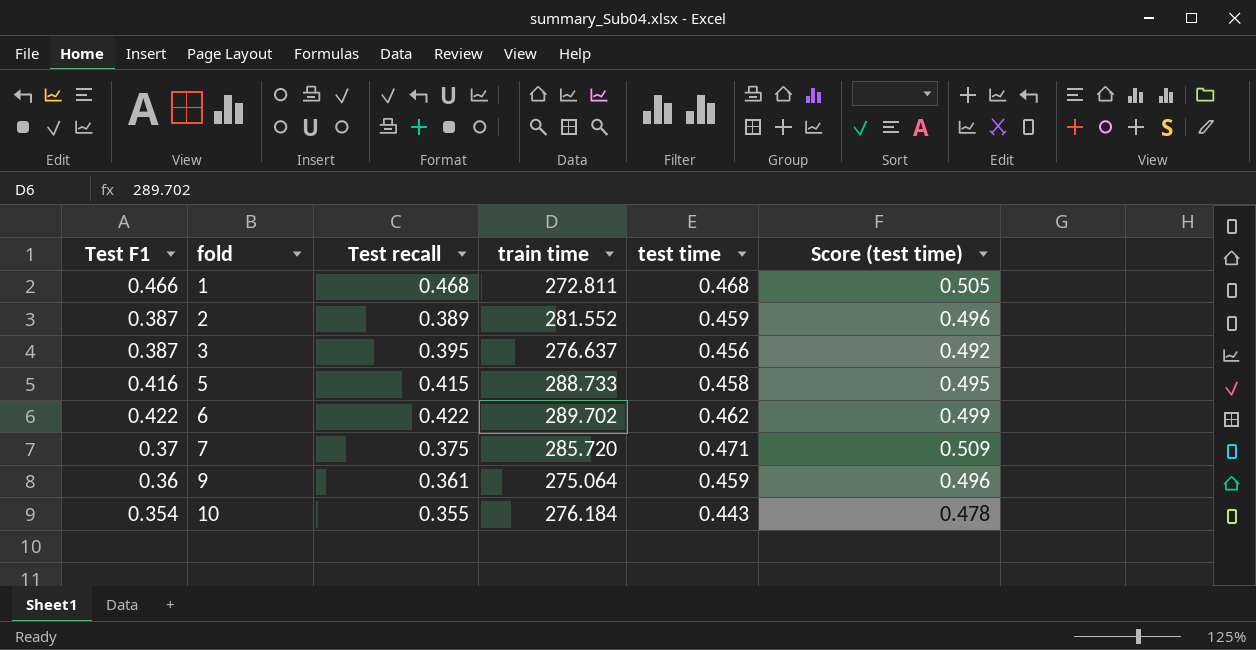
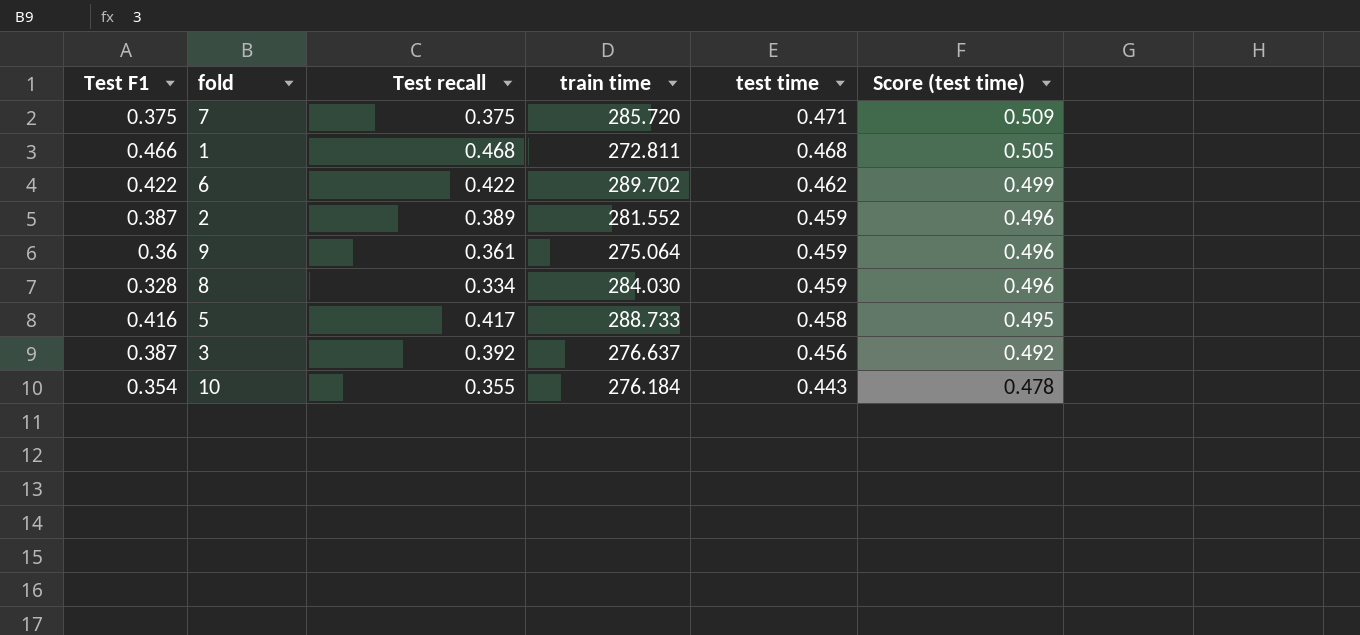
row order: fold ascending -> test time descending
7 | Test F1: 0.37 -> 0.375
row 8: none -> 0.328 | 0.334 | 284.030 | 0.459 | 0.496
5 | Test recall: 0.415 -> 0.417
3 | Test recall: 0.395 -> 0.392

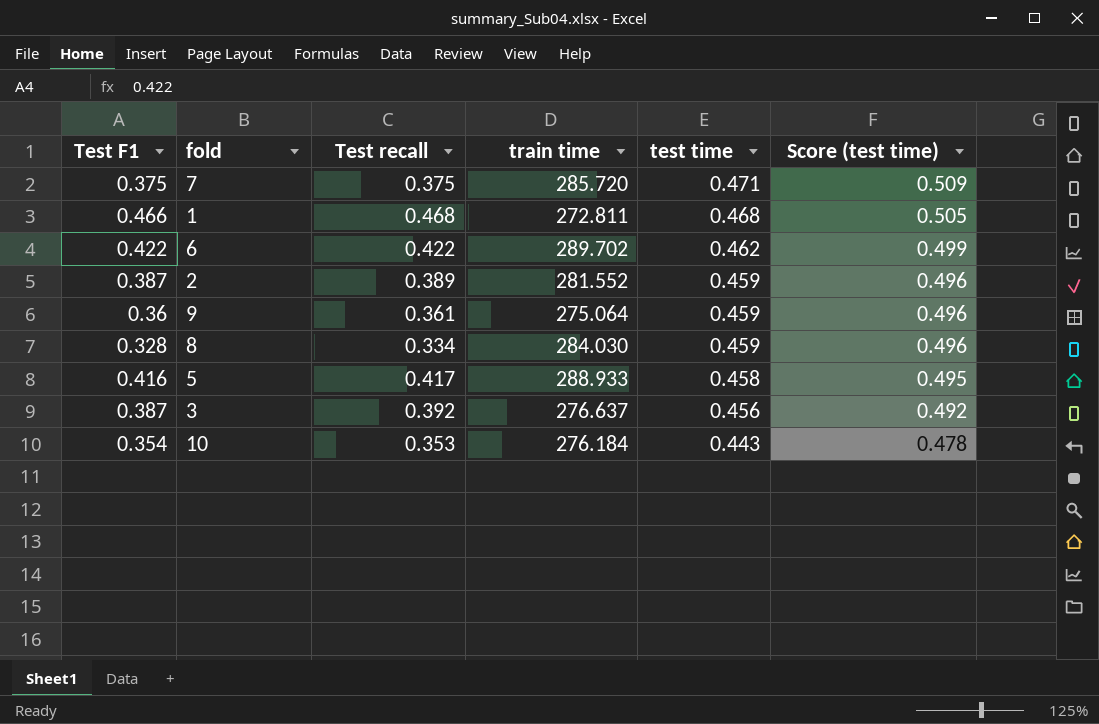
5 | train time: 288.733 -> 288.933
10 | Test recall: 0.355 -> 0.353

